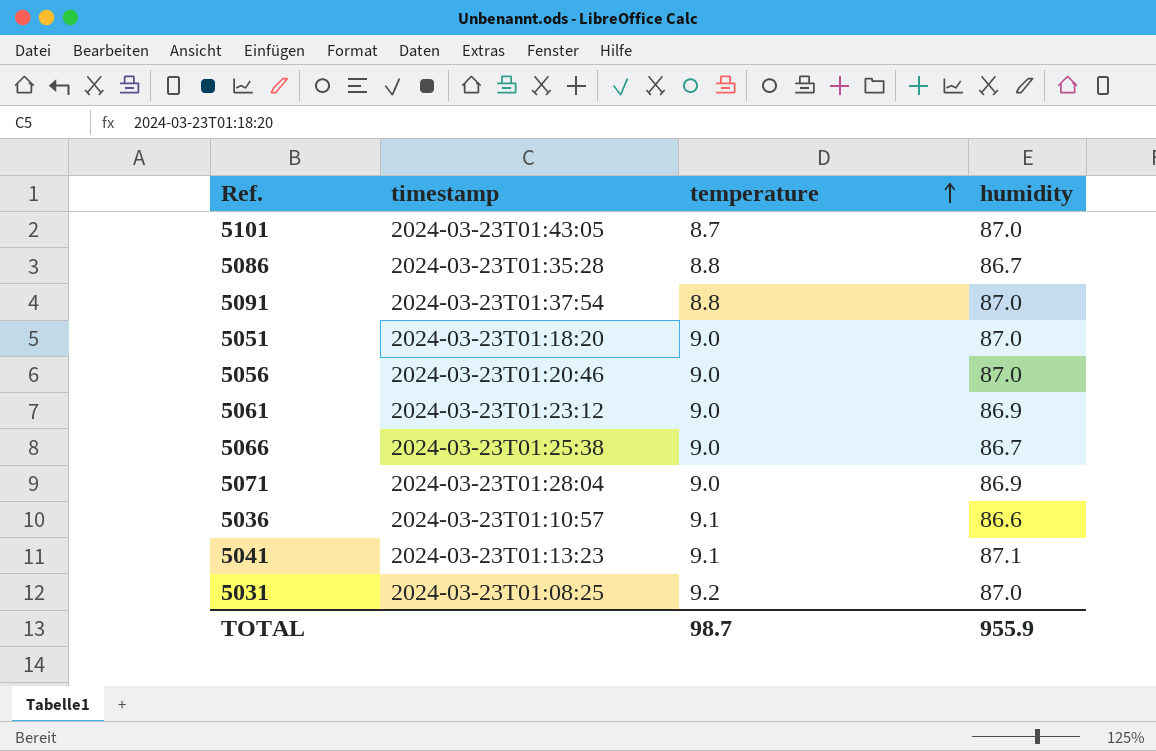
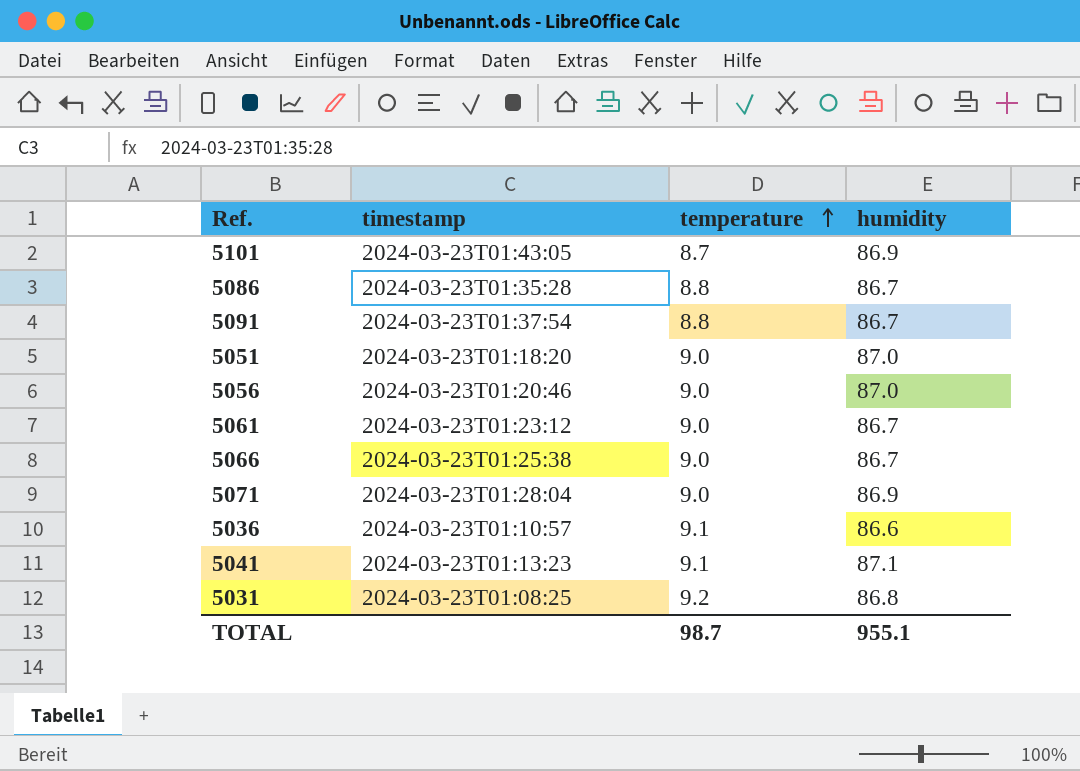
5101 | humidity: 87.0 -> 86.9
5091 | humidity: 87.0 -> 86.7
5061 | humidity: 86.9 -> 86.7
5031 | humidity: 87.0 -> 86.8
TOTAL | humidity: 955.9 -> 955.1

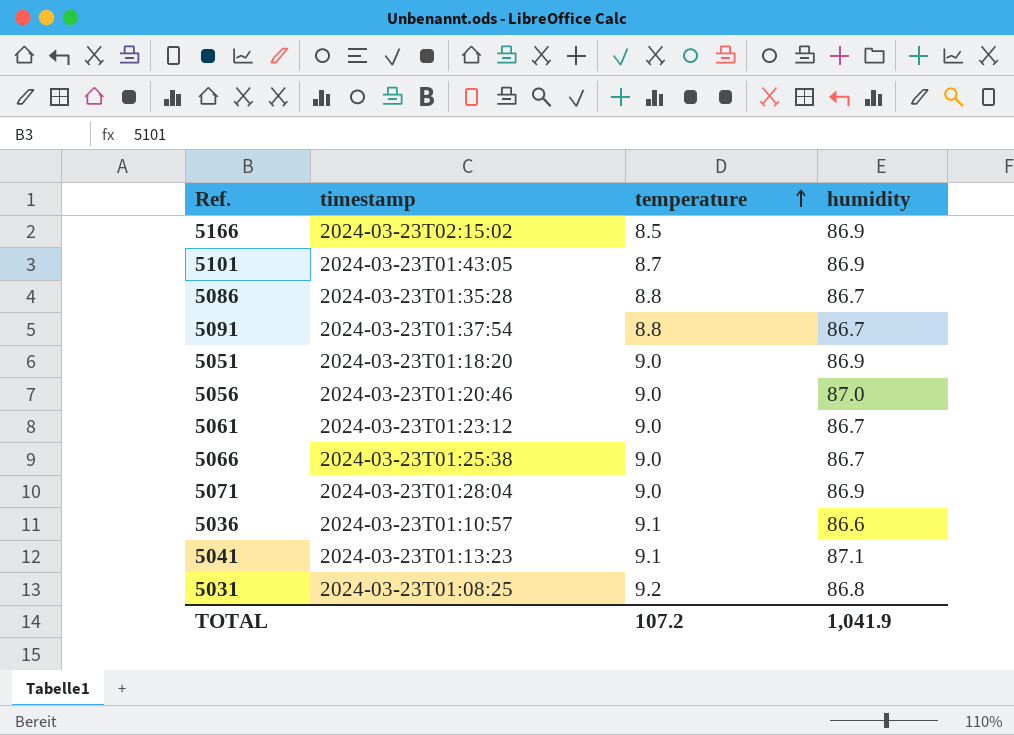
row 5166: none -> 2024-03-23T02:15:02 | 8.5 | 86.9
5051 | humidity: 87.0 -> 86.9
TOTAL | temperature: 98.7 -> 107.2
TOTAL | humidity: 955.1 -> 1,041.9

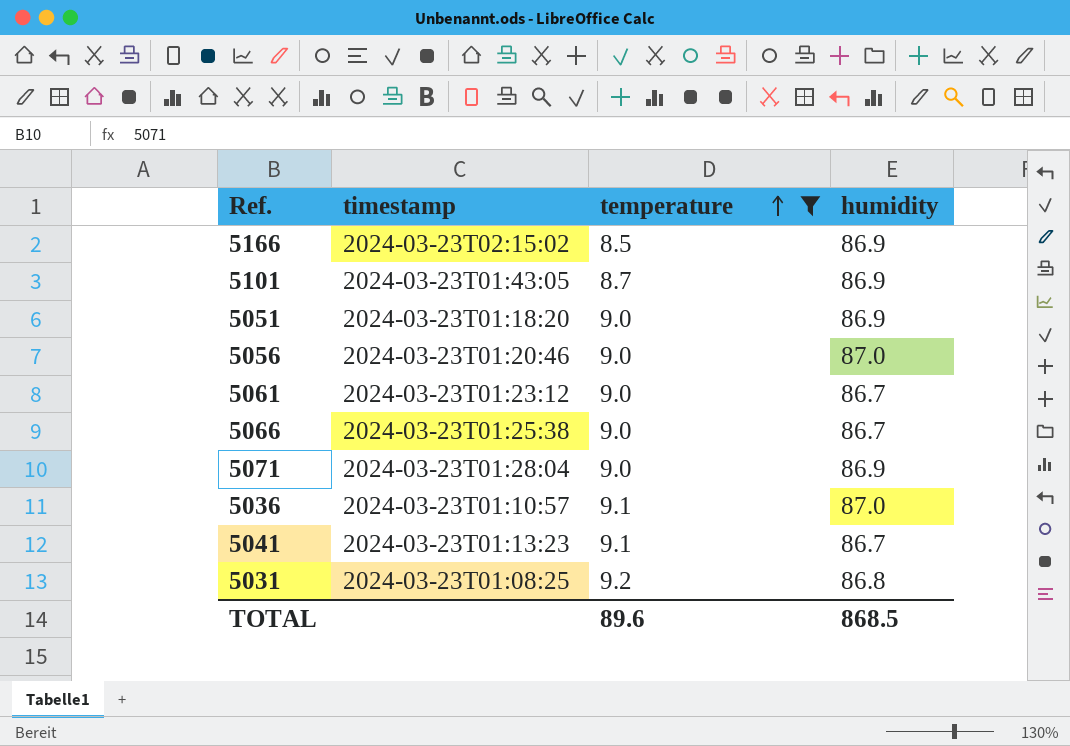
filter: none -> temperature != 8.8
5036 | humidity: 86.6 -> 87.0
5041 | humidity: 87.1 -> 86.7
TOTAL | temperature: 107.2 -> 89.6
TOTAL | humidity: 1,041.9 -> 868.5

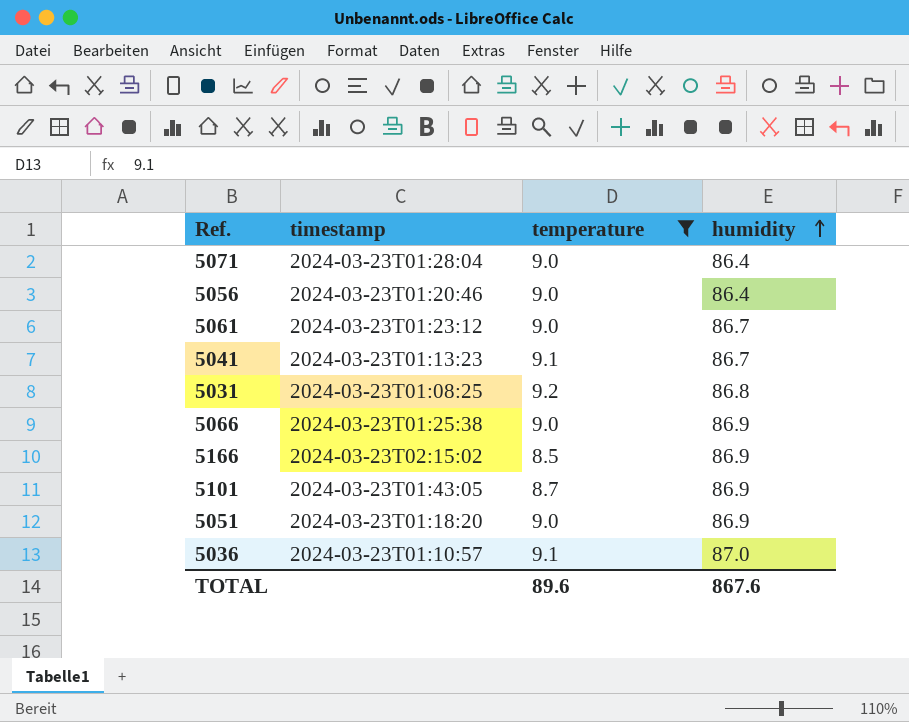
row order: temperature ascending -> humidity ascending
5071 | humidity: 86.9 -> 86.4
5056 | humidity: 87.0 -> 86.4
5066 | humidity: 86.7 -> 86.9
TOTAL | humidity: 868.5 -> 867.6

